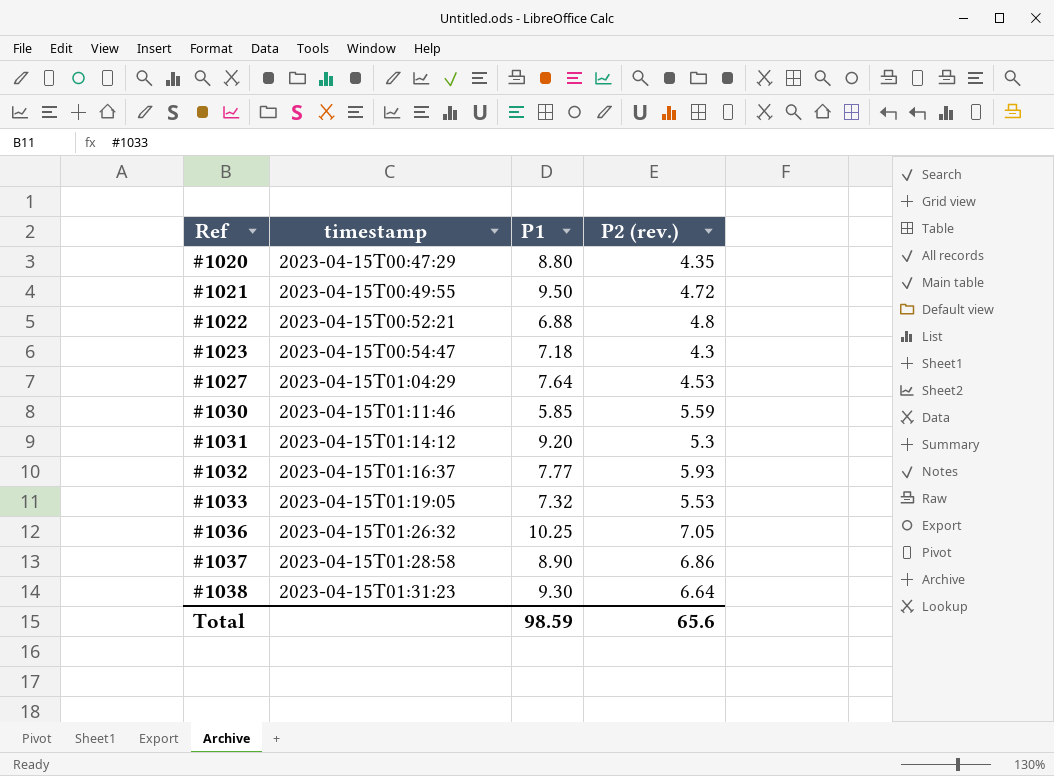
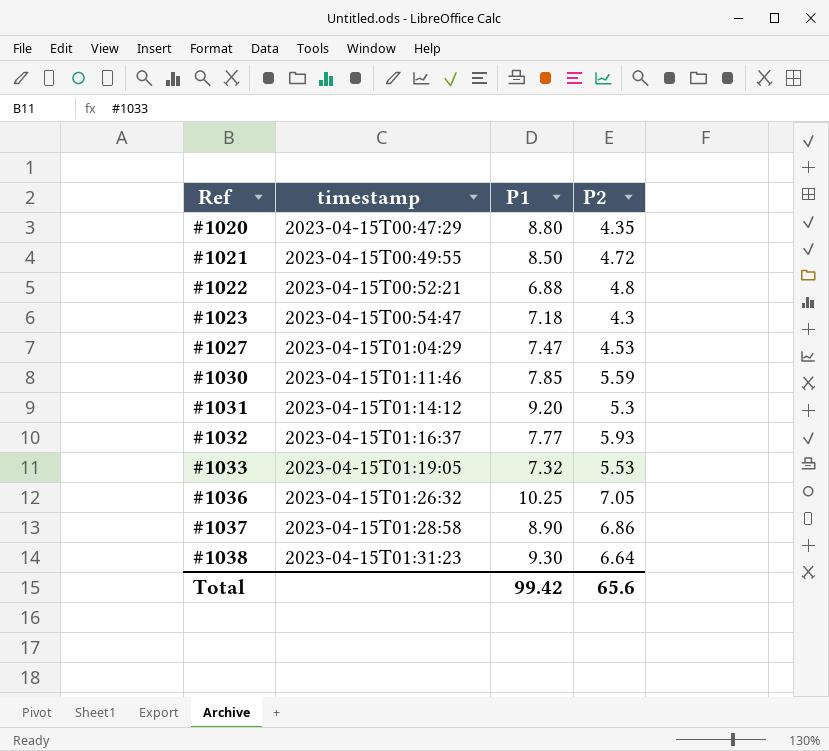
column name: P2 (rev.) -> P2
#1021 | P1: 9.50 -> 8.50
#1027 | P1: 7.64 -> 7.47
#1030 | P1: 5.85 -> 7.85
Total | P1: 98.59 -> 99.42

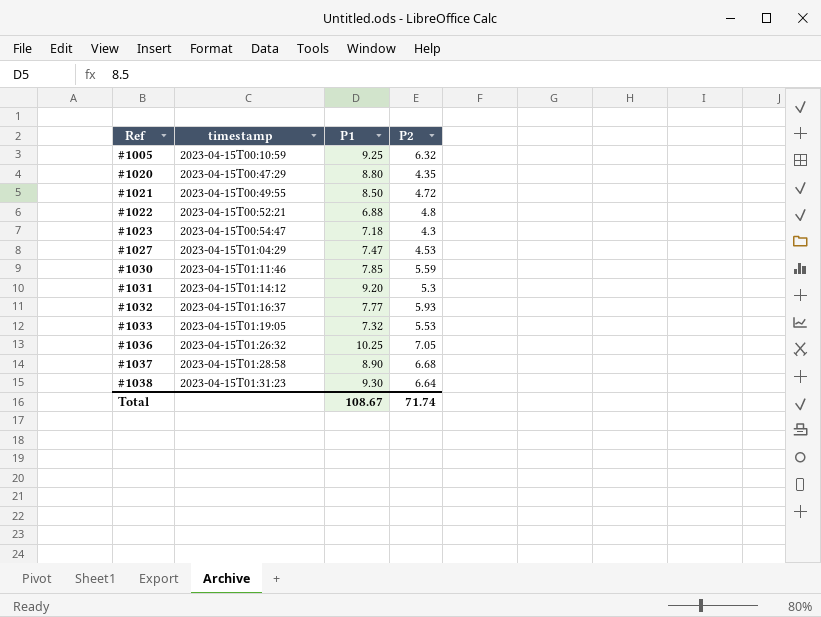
row #1005: none -> 2023-04-15T00:10:59 | 9.25 | 6.32
#1037 | P2: 6.86 -> 6.68
Total | P1: 99.42 -> 108.67
Total | P2: 65.6 -> 71.74

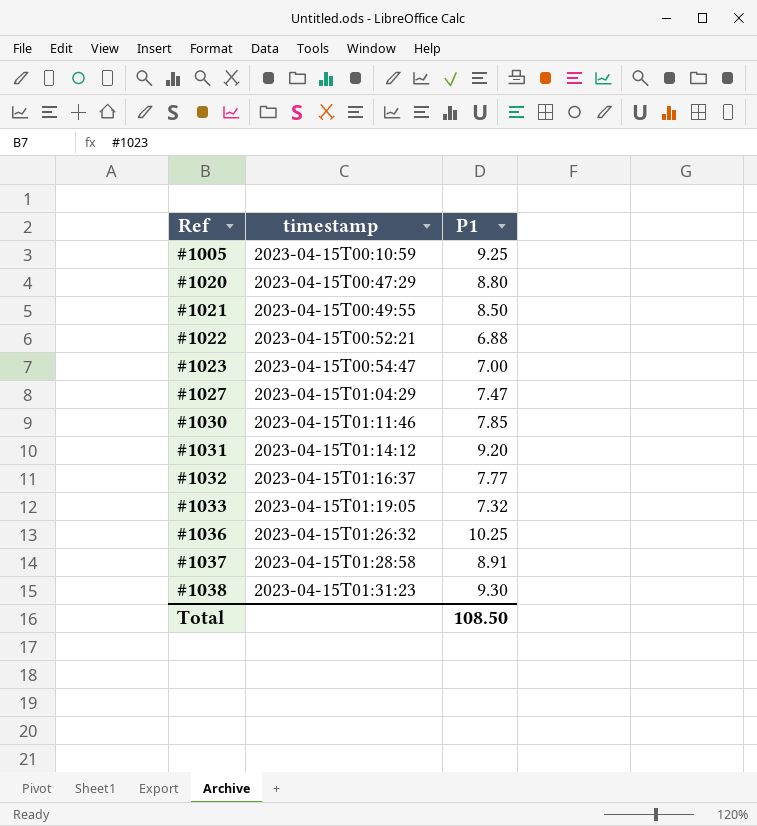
column P2 | position: 4 -> none
#1023 | P1: 7.18 -> 7.00
#1037 | P1: 8.90 -> 8.91
Total | P1: 108.67 -> 108.50

